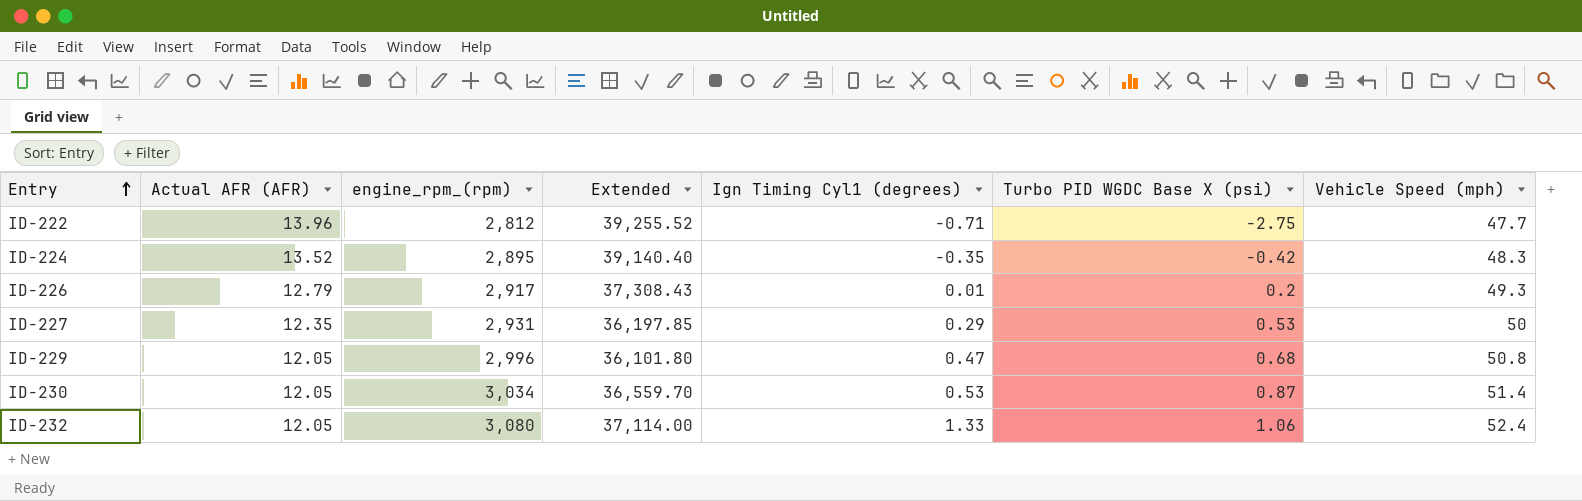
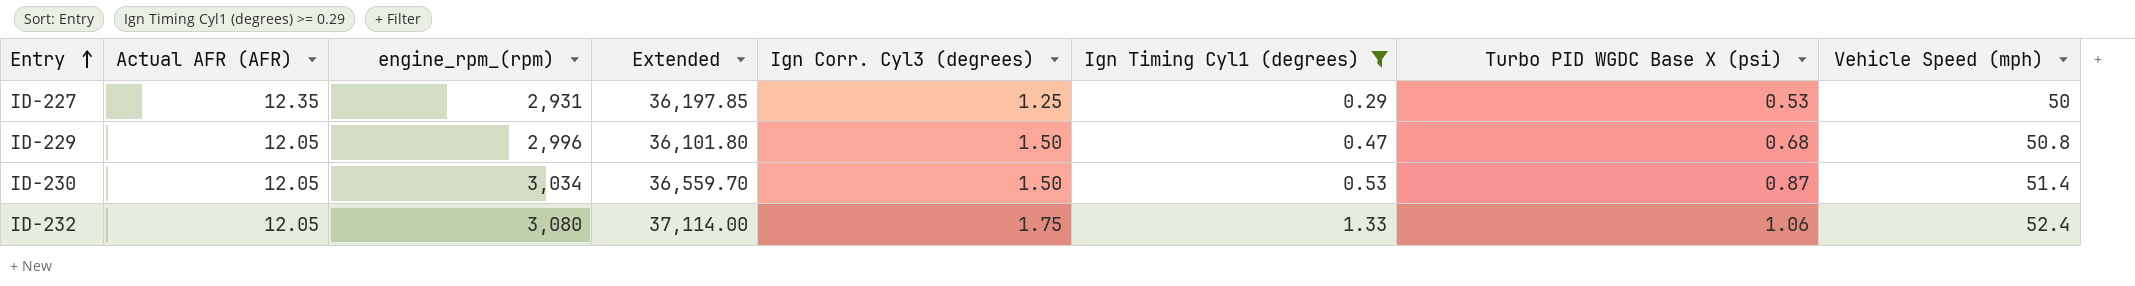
filter: none -> Ign Timing Cyl1 (degrees) >= 0.29
column Ign Corr. Cyl3 (degrees) | position: none -> 5

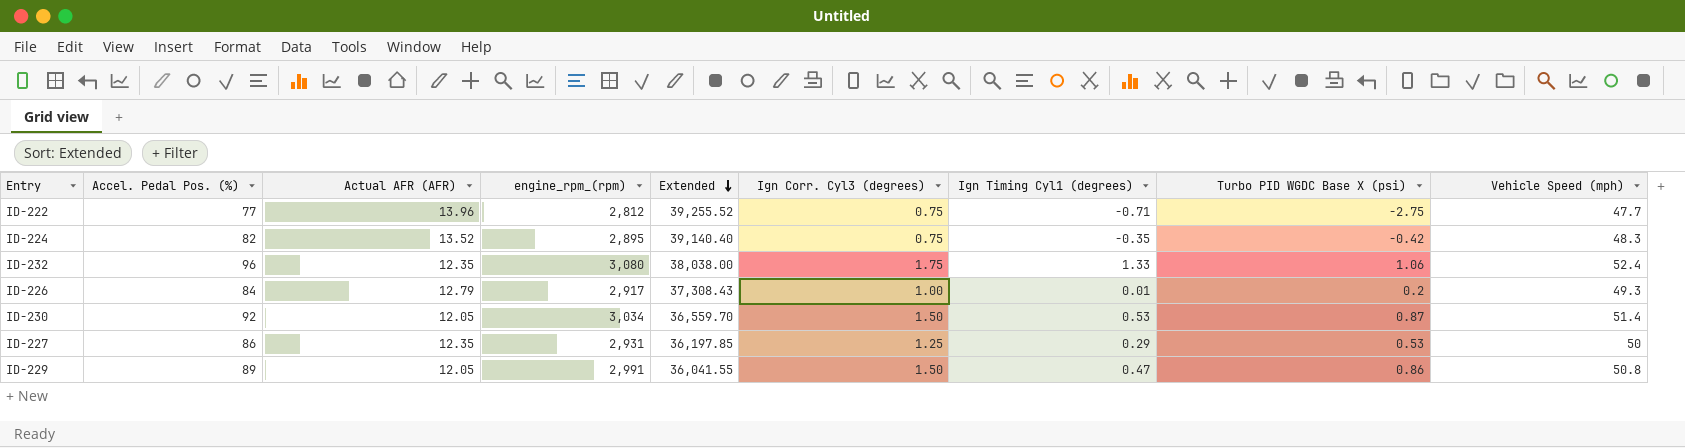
filter: Ign Timing Cyl1 (degrees) >= 0.29 -> none
row order: Entry ascending -> Extended descending
column Accel. Pedal Pos. (%) | position: none -> 2
ID-232 | Actual AFR (AFR): 12.05 -> 12.35
ID-232 | Extended: 37,114.00 -> 38,038.00
ID-229 | engine_rpm_(rpm): 2,996 -> 2,991
ID-229 | Extended: 36,101.80 -> 36,041.55
ID-229 | Turbo PID WGDC Base X (psi): 0.68 -> 0.86

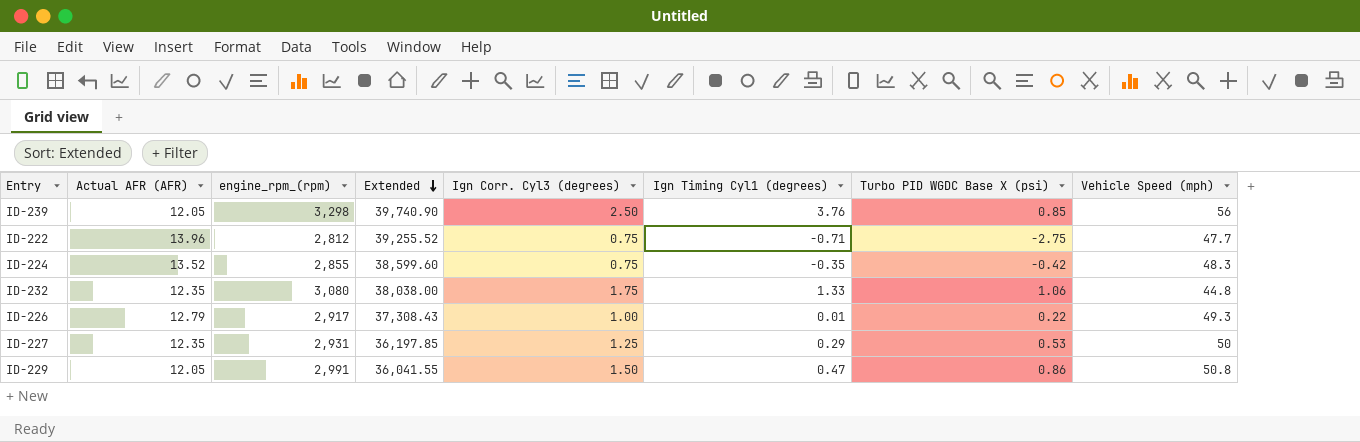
column Accel. Pedal Pos. (%) | position: 2 -> none
row ID-230: 92 | 12.05 | 3,034 | 36,559.70 | 1.50 | 0.53 | 0.87 | 51.4 -> none
row ID-239: none -> 12.05 | 3,298 | 39,740.90 | 2.50 | 3.76 | 0.85 | 56
ID-224 | engine_rpm_(rpm): 2,895 -> 2,855
ID-224 | Extended: 39,140.40 -> 38,599.60
ID-232 | Vehicle Speed (mph): 52.4 -> 44.8
ID-226 | Turbo PID WGDC Base X (psi): 0.2 -> 0.22

